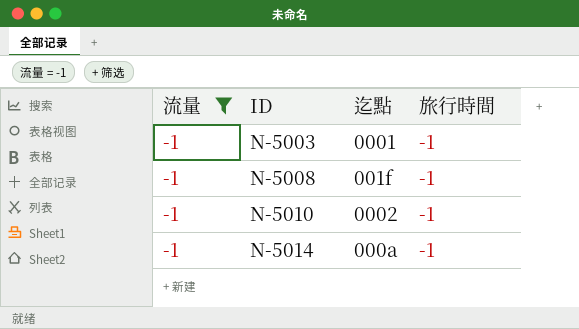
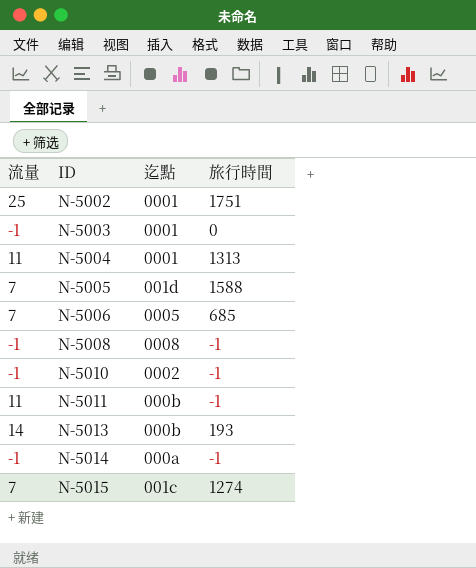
filter: 流量 = -1 -> none
N-5003 | 旅行時間: -1 -> 0
N-5008 | 迄點: 001f -> 0008

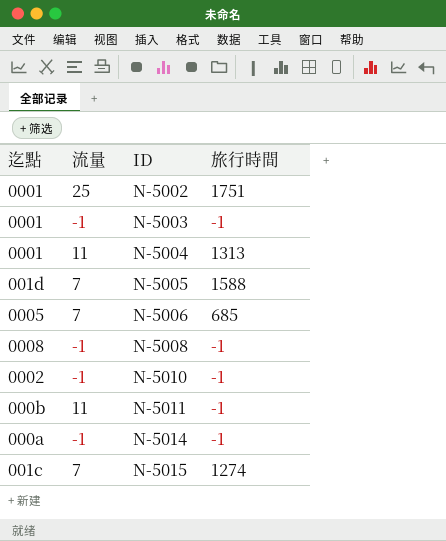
column 迄點 | position: 3 -> 1
row N-5013: 14 | 000b | 193 -> none
N-5003 | 旅行時間: 0 -> -1

